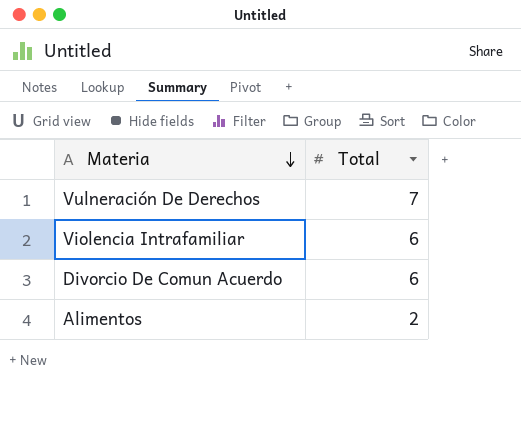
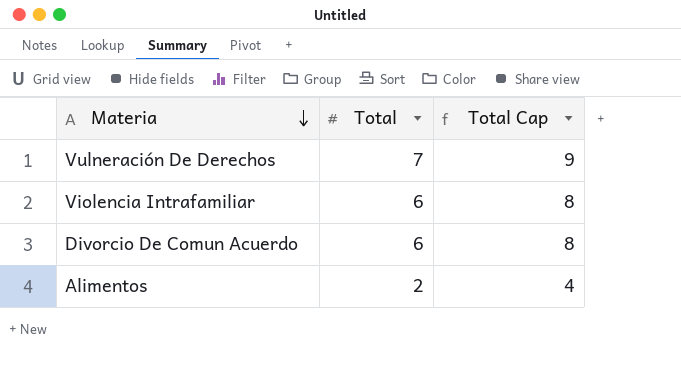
column Total Cap | formula: none -> [Total] + 2

